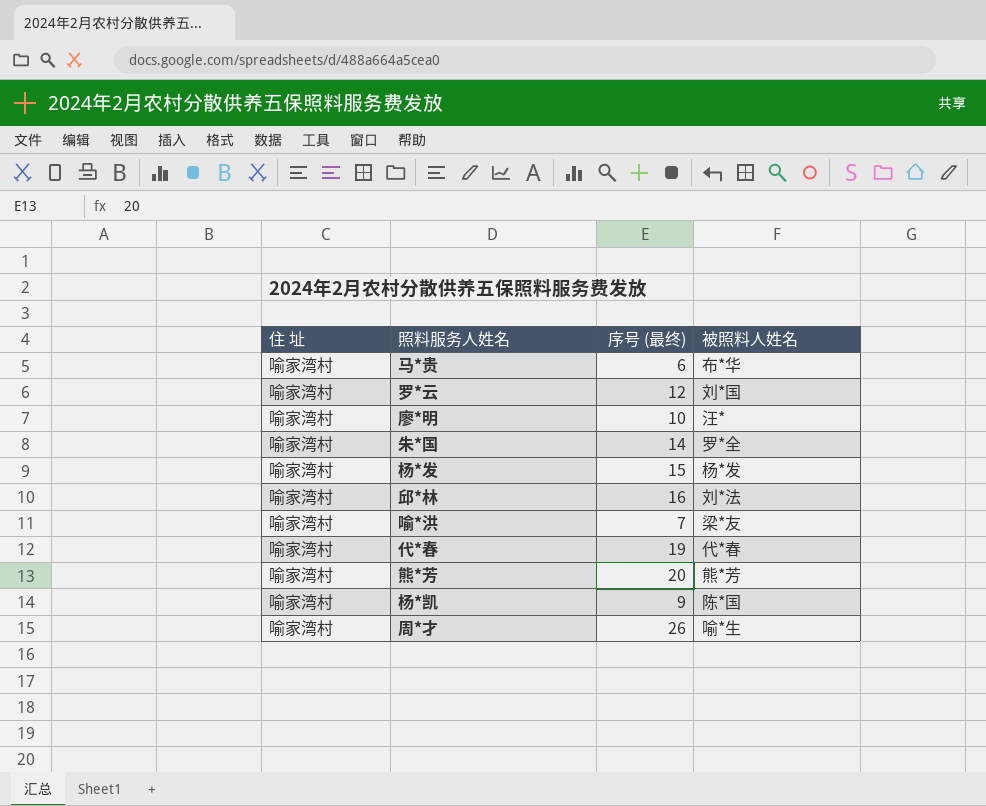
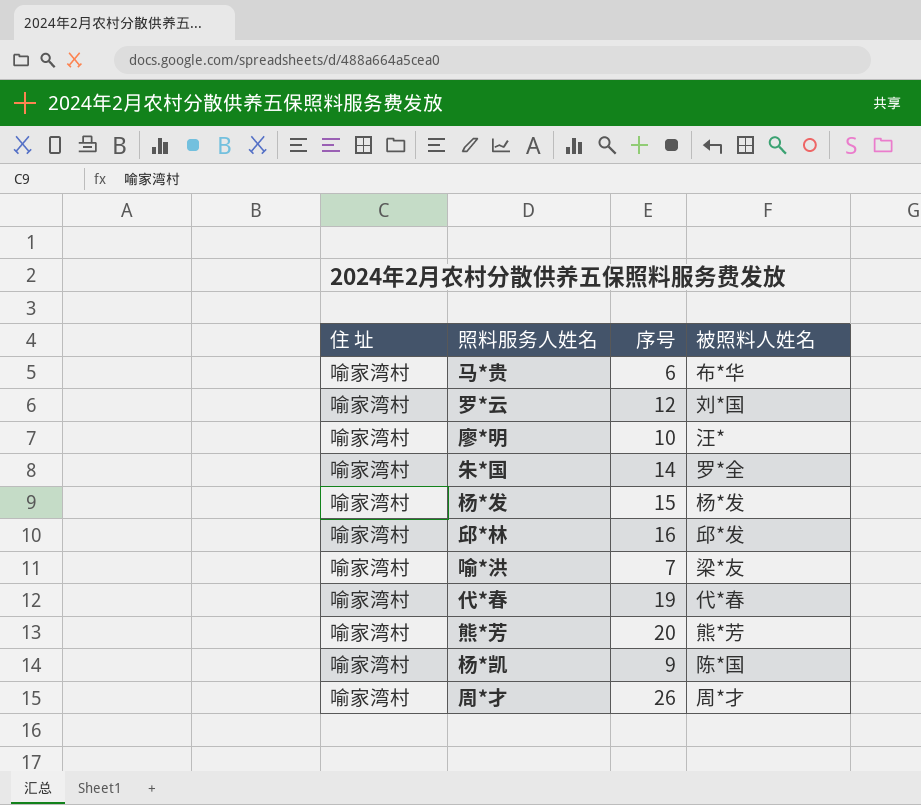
column name: 序号 (最终) -> 序号
邱*林 | 被照料人姓名: 刘*法 -> 邱*发
周*才 | 被照料人姓名: 喻*生 -> 周*才

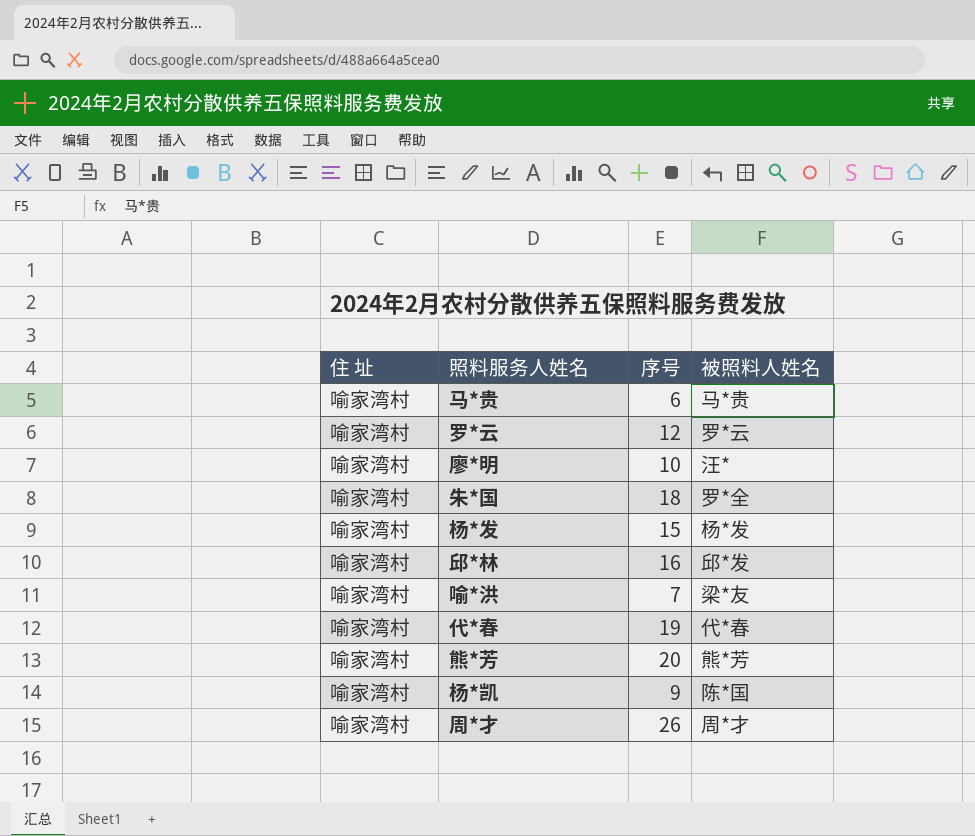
马*贵 | 被照料人姓名: 布*华 -> 马*贵
罗*云 | 被照料人姓名: 刘*国 -> 罗*云
朱*国 | 序号: 14 -> 18

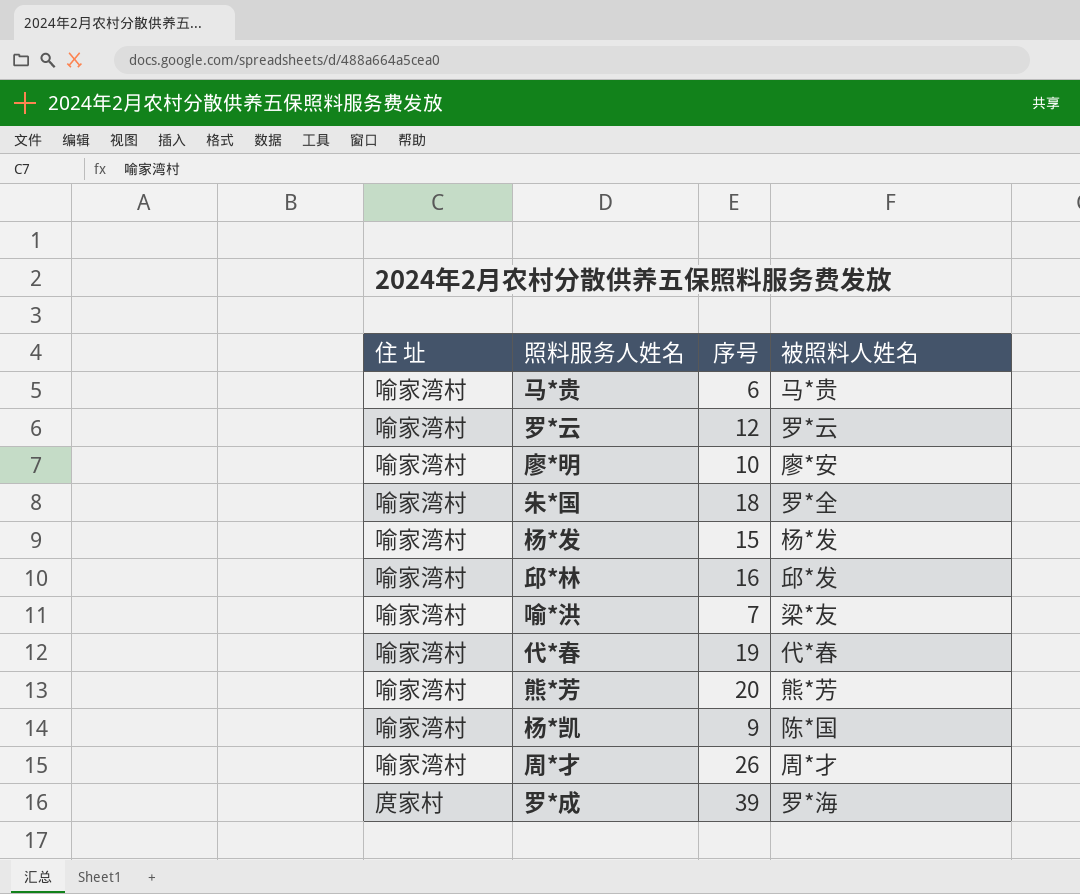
廖*明 | 被照料人姓名: 汪* -> 廖*安
row 罗*成: none -> 庹家村 | 39 | 罗*海

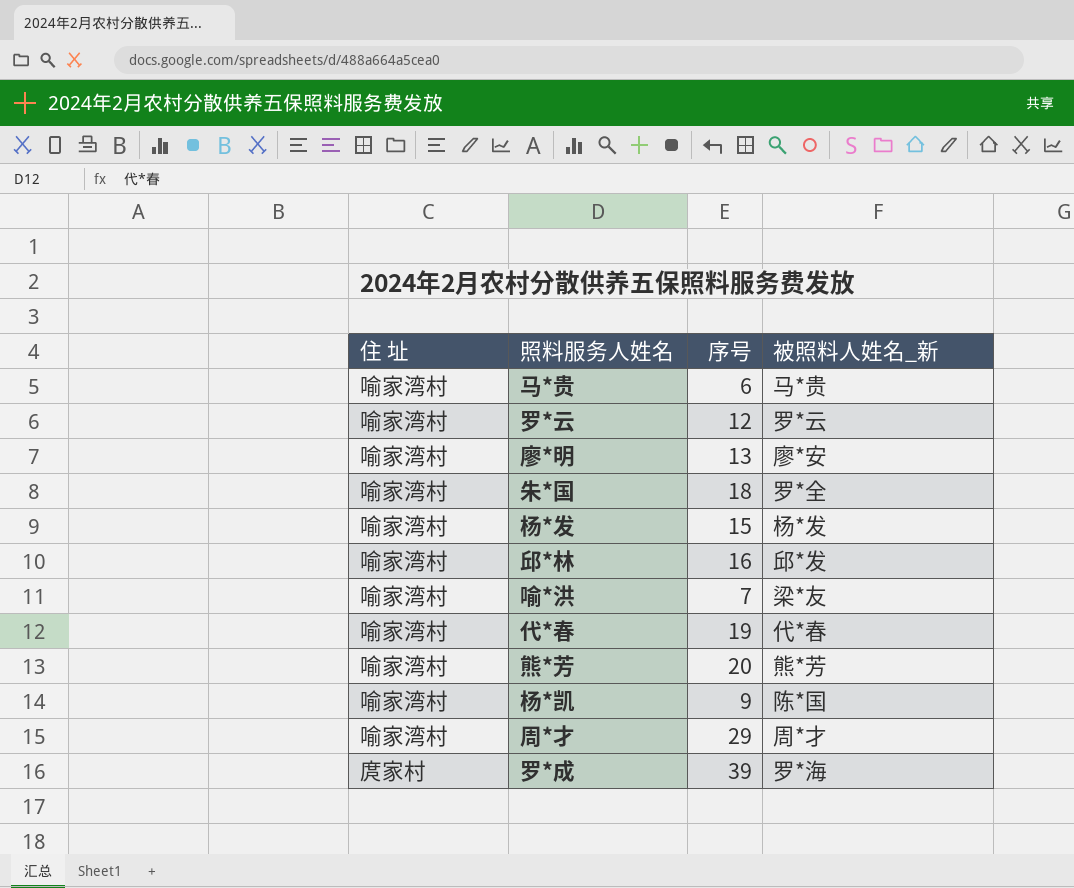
column name: 被照料人姓名 -> 被照料人姓名_新
廖*明 | 序号: 10 -> 13
周*才 | 序号: 26 -> 29

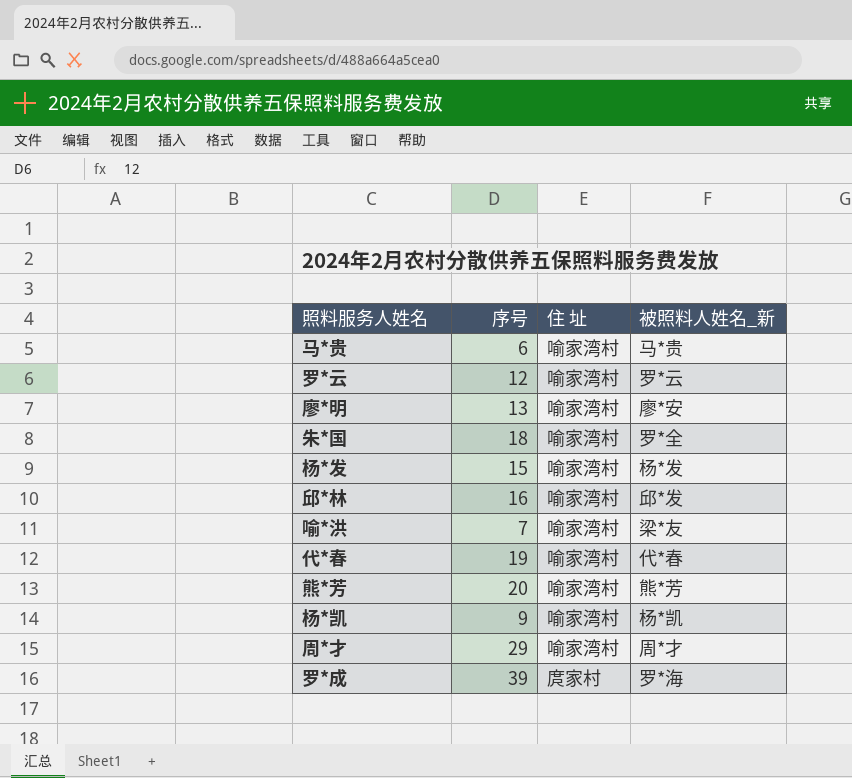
column 住 址 | position: 1 -> 3
杨*凯 | 被照料人姓名_新: 陈*国 -> 杨*凯

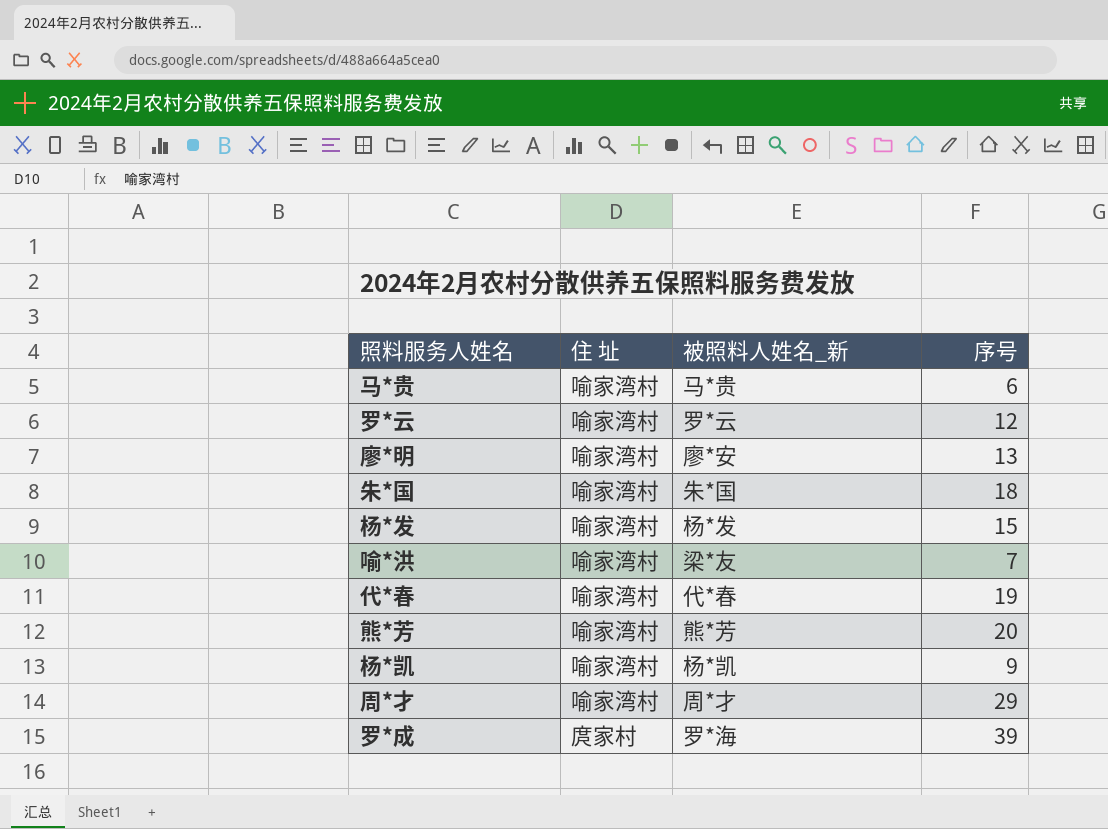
column 序号 | position: 2 -> 4
row 邱*林: 16 | 喻家湾村 | 邱*发 -> none
朱*国 | 被照料人姓名_新: 罗*全 -> 朱*国

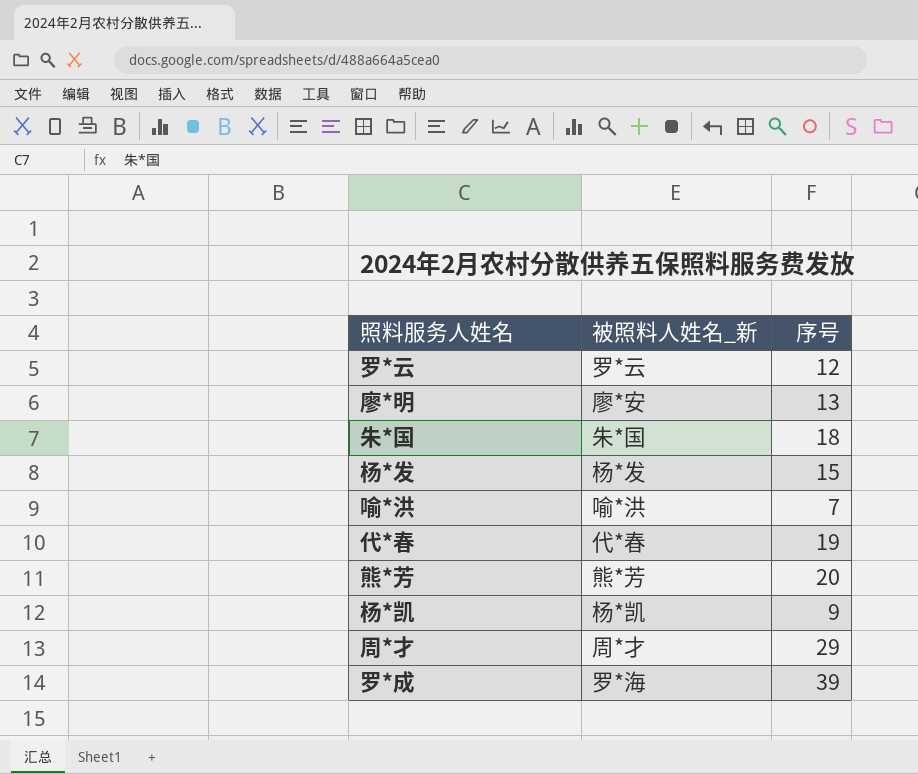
column 住 址 | position: 2 -> none
row 马*贵: 喻家湾村 | 马*贵 | 6 -> none
喻*洪 | 被照料人姓名_新: 梁*友 -> 喻*洪

